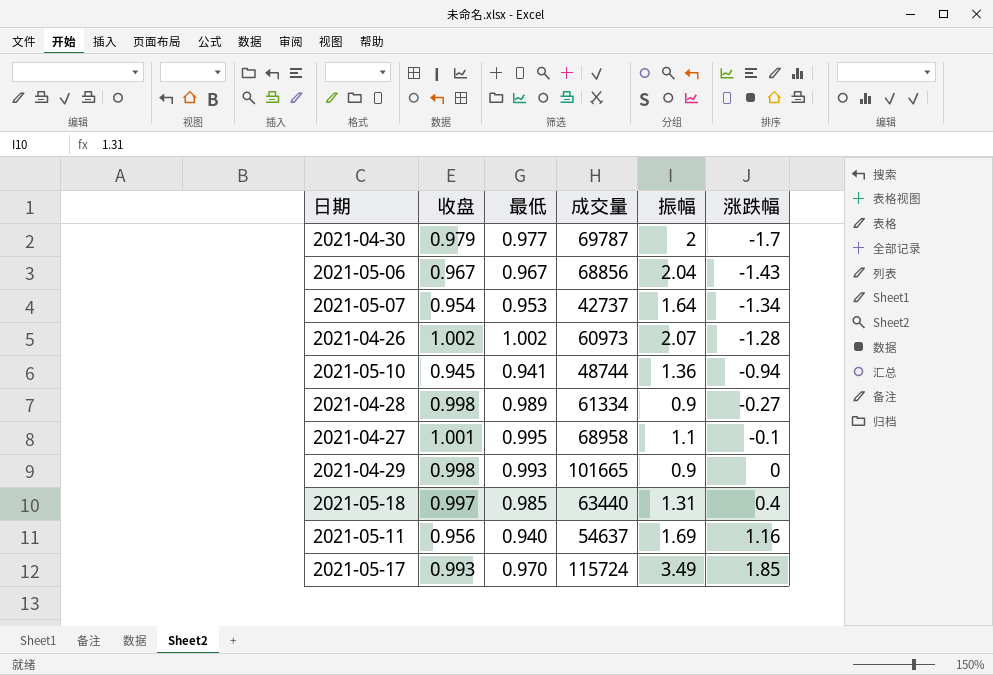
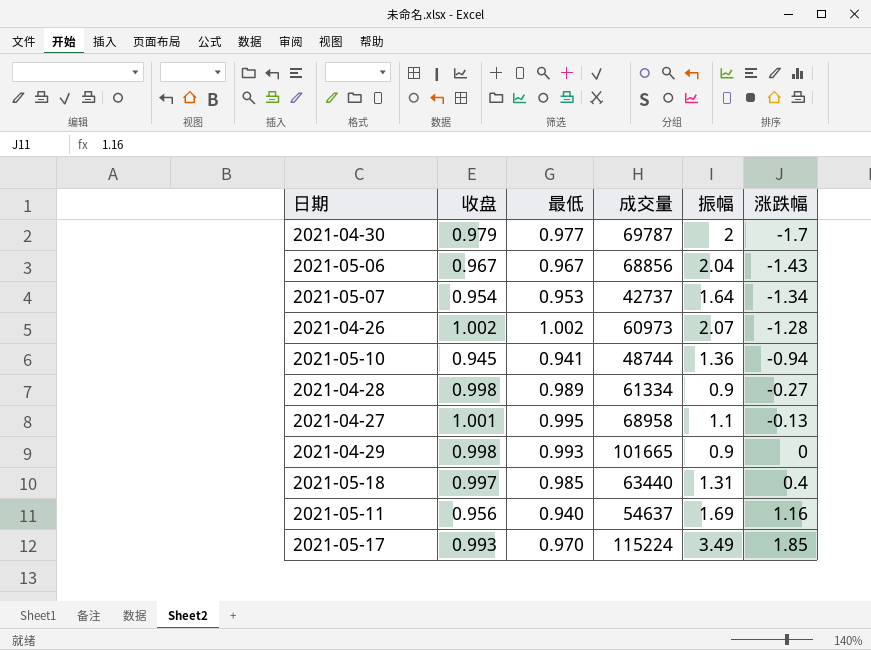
2021-04-27 | 涨跌幅: -0.1 -> -0.13
2021-05-17 | 成交量: 115724 -> 115224

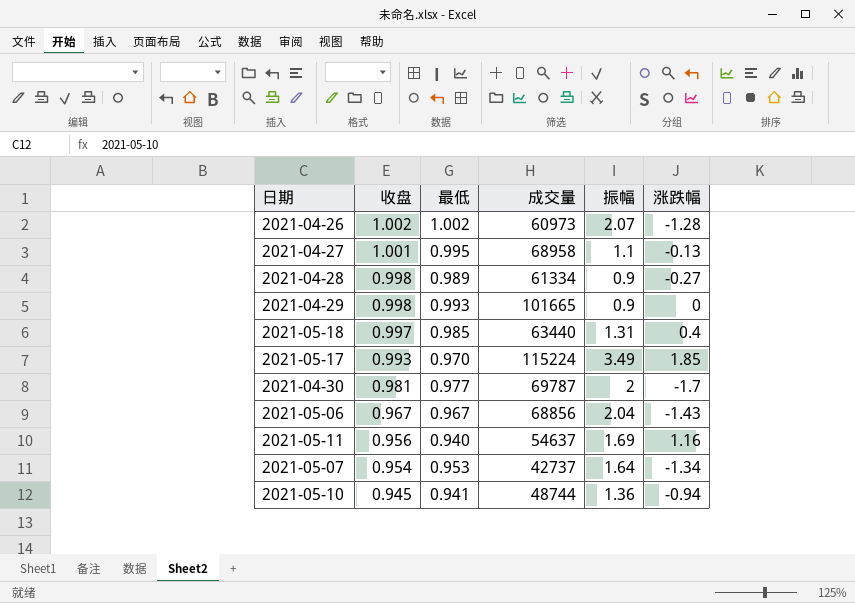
row order: 涨跌幅 ascending -> 收盘 descending
2021-04-30 | 收盘: 0.979 -> 0.981

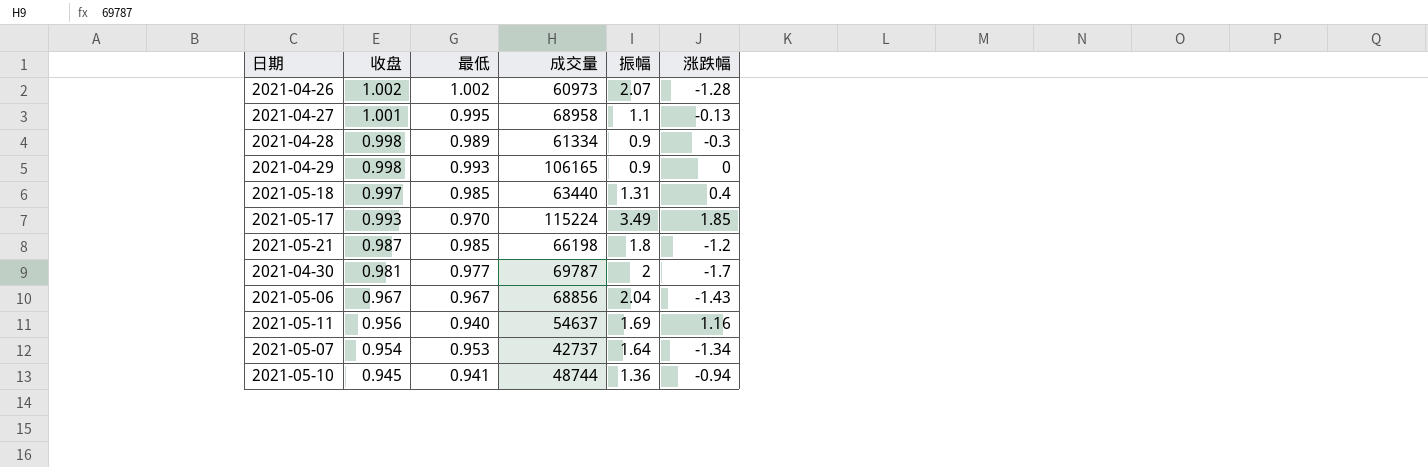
2021-04-28 | 涨跌幅: -0.27 -> -0.3
2021-04-29 | 成交量: 101665 -> 106165
row 2021-05-21: none -> 0.987 | 0.985 | 66198 | 1.8 | -1.2

